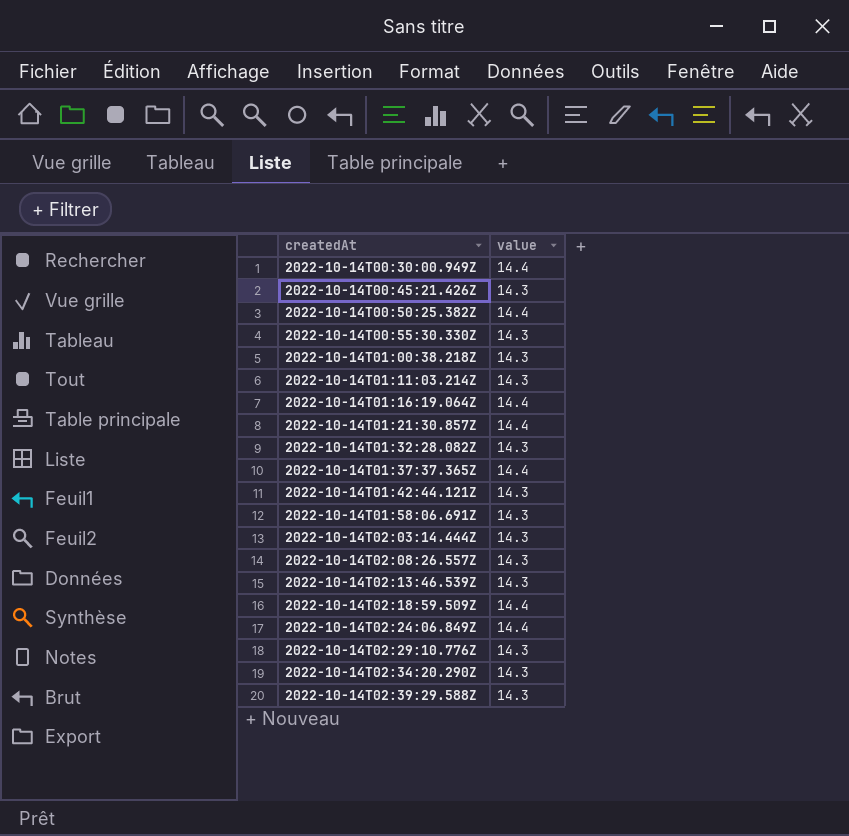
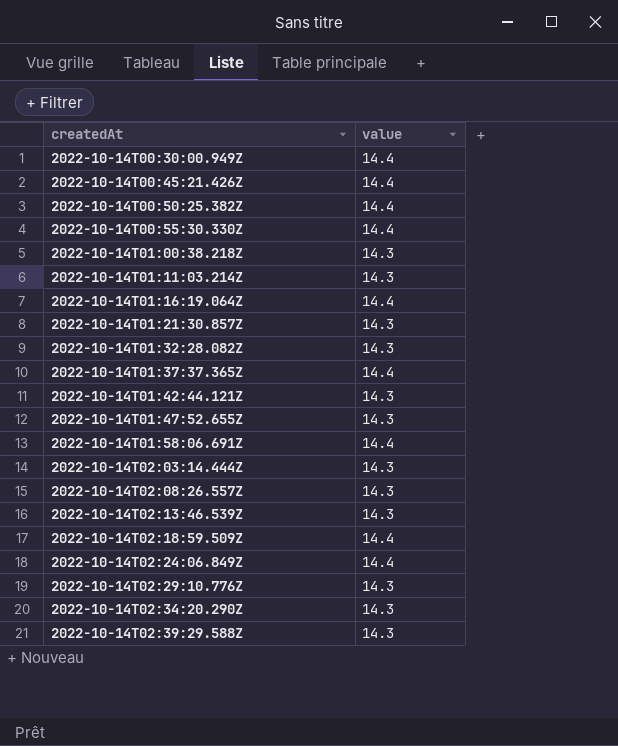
2022-10-14T00:45:21.426Z | value: 14.3 -> 14.4
2022-10-14T00:55:30.330Z | value: 14.3 -> 14.4
2022-10-14T01:21:30.857Z | value: 14.4 -> 14.3
row 2022-10-14T01:47:52.655Z: none -> 14.3
2022-10-14T01:58:06.691Z | value: 14.3 -> 14.4

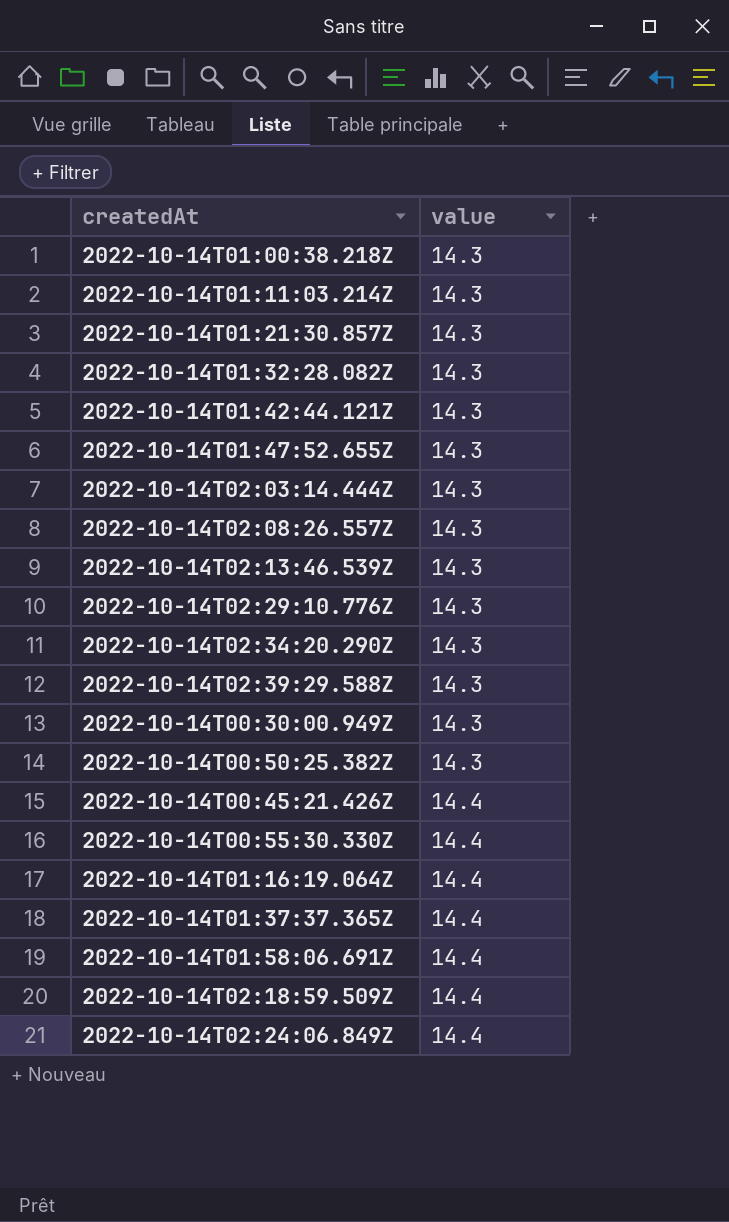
row order: createdAt ascending -> value ascending
2022-10-14T00:30:00.949Z | value: 14.4 -> 14.3
2022-10-14T00:50:25.382Z | value: 14.4 -> 14.3

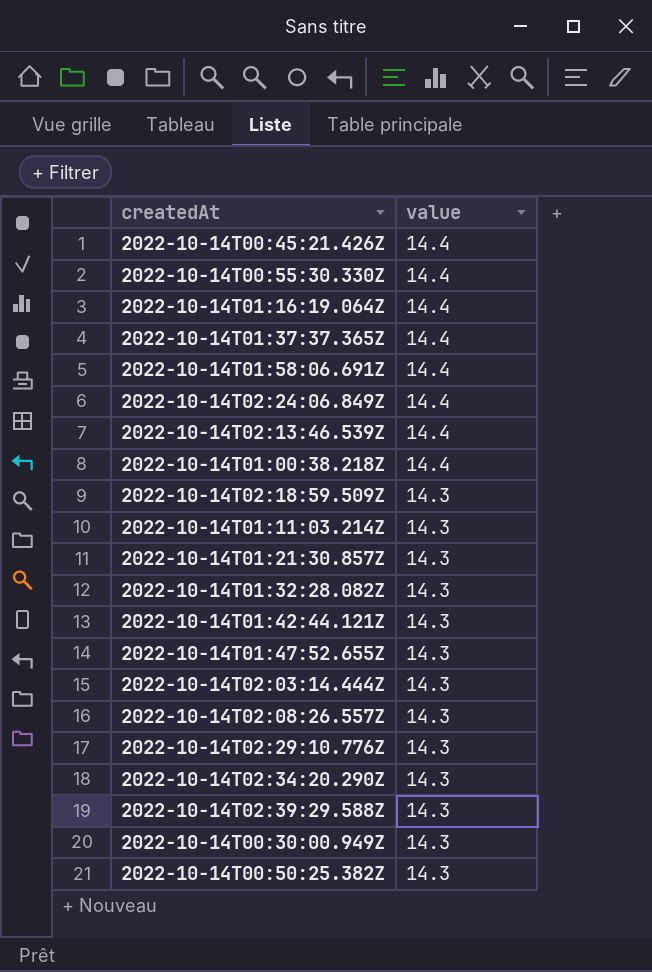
row order: value ascending -> value descending
2022-10-14T02:13:46.539Z | value: 14.3 -> 14.4
2022-10-14T01:00:38.218Z | value: 14.3 -> 14.4
2022-10-14T02:18:59.509Z | value: 14.4 -> 14.3

